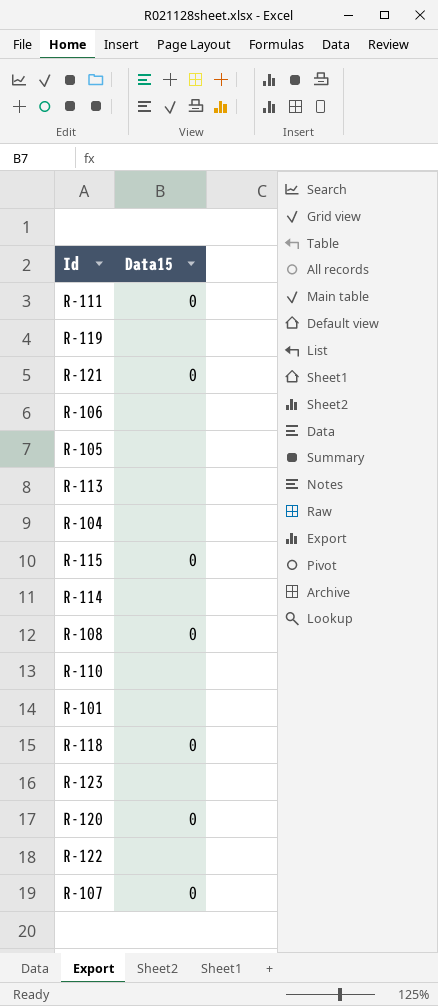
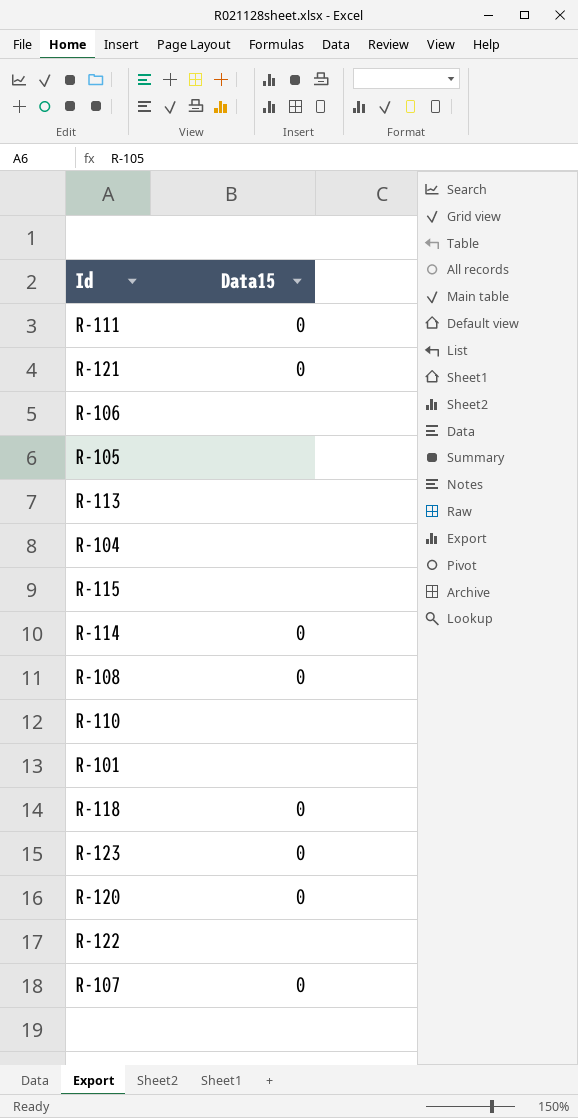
row R-119: none -> none
R-115 | Data15: 0 -> none
R-114 | Data15: none -> 0
R-123 | Data15: none -> 0

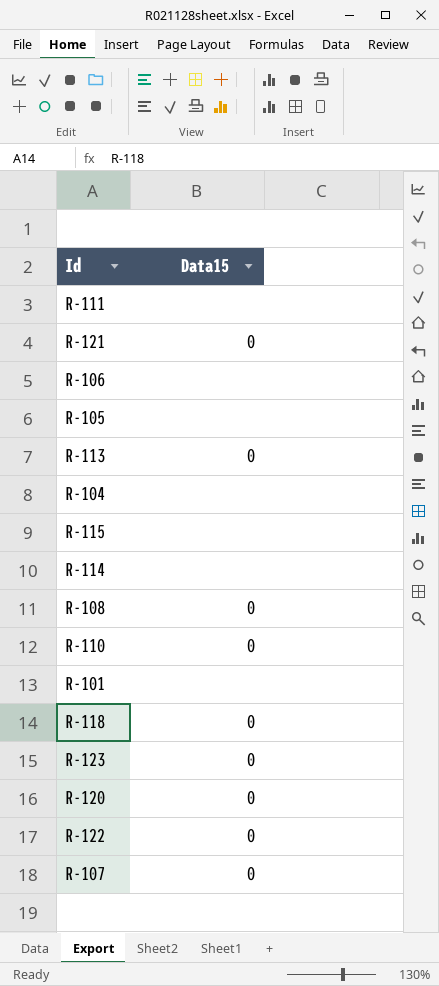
R-111 | Data15: 0 -> none
R-113 | Data15: none -> 0
R-114 | Data15: 0 -> none
R-110 | Data15: none -> 0
R-122 | Data15: none -> 0

